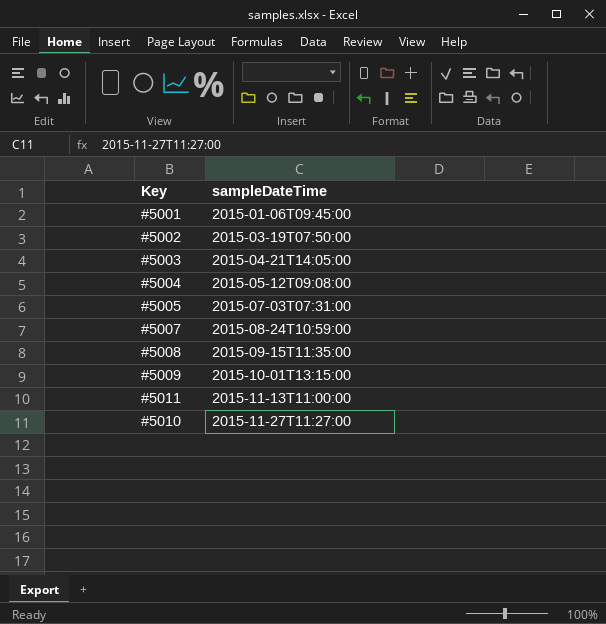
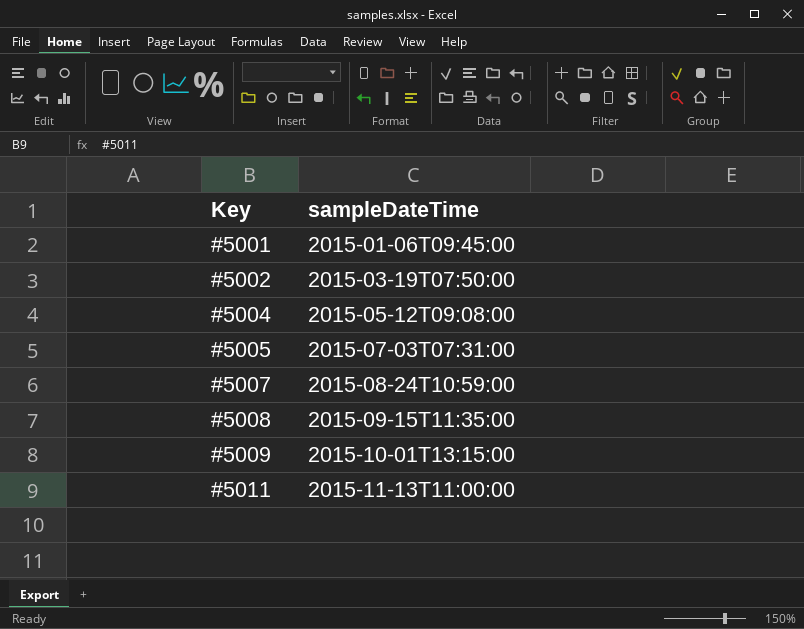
row #5003: 2015-04-21T14:05:00 -> none
row #5010: 2015-11-27T11:27:00 -> none

